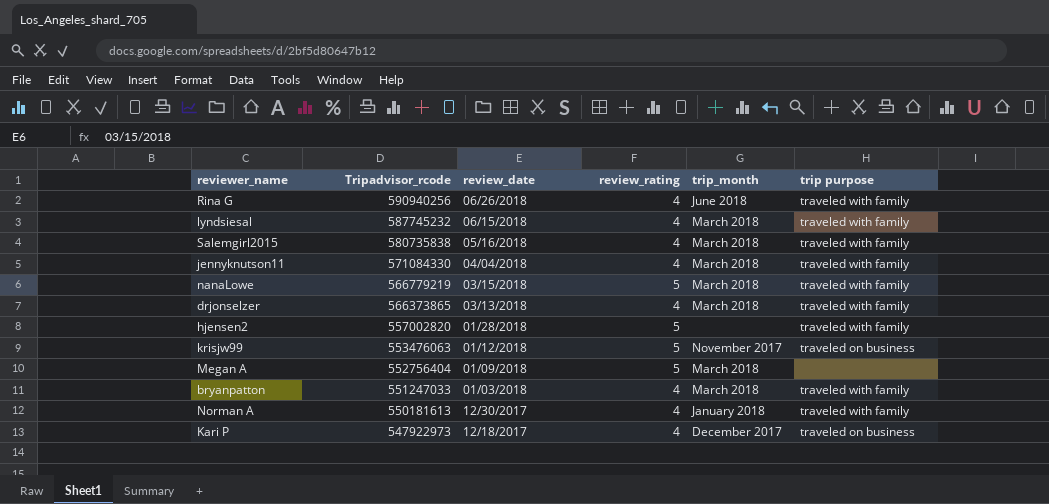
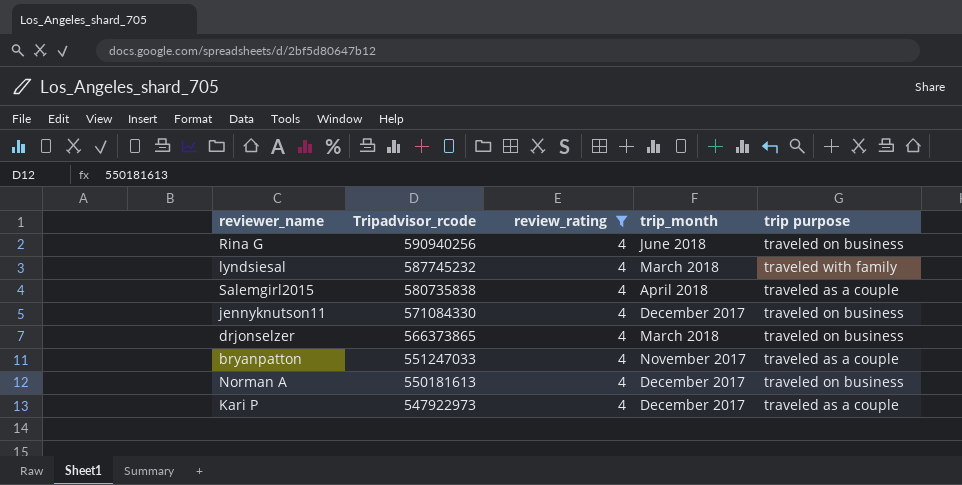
filter: none -> review_rating = 4
column review_date | position: 3 -> none
Rina G | trip purpose: traveled with family -> traveled on business
Salemgirl2015 | trip_month: March 2018 -> April 2018
Salemgirl2015 | trip purpose: traveled with family -> traveled as a couple
jennyknutson11 | trip_month: March 2018 -> December 2017
jennyknutson11 | trip purpose: traveled with family -> traveled on business
drjonselzer | trip purpose: traveled with family -> traveled on business
bryanpatton | trip_month: March 2018 -> November 2017
bryanpatton | trip purpose: traveled with family -> traveled as a couple
Norman A | trip_month: January 2018 -> December 2017
Norman A | trip purpose: traveled with family -> traveled on business
Kari P | trip purpose: traveled on business -> traveled as a couple

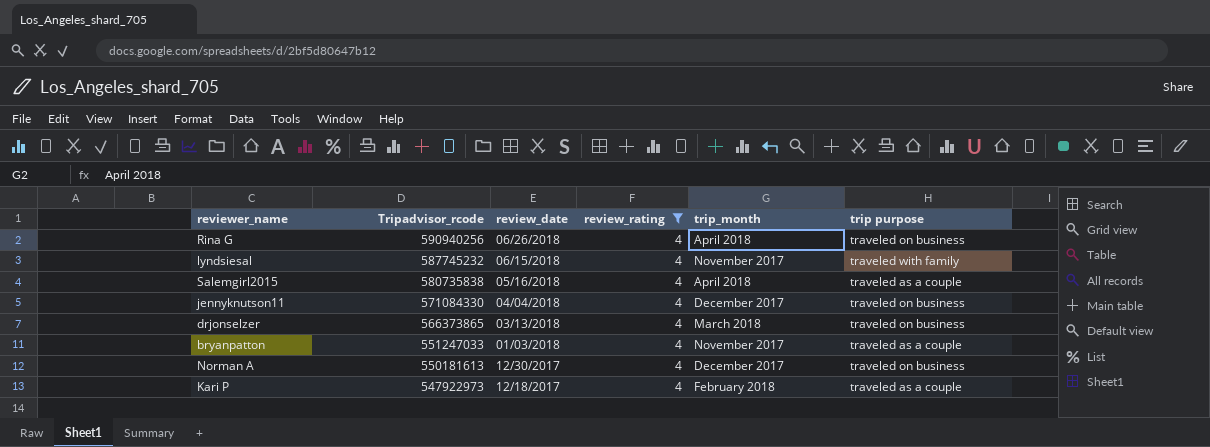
column review_date | position: none -> 3
Rina G | trip_month: June 2018 -> April 2018
lyndsiesal | trip_month: March 2018 -> November 2017
Kari P | trip_month: December 2017 -> February 2018

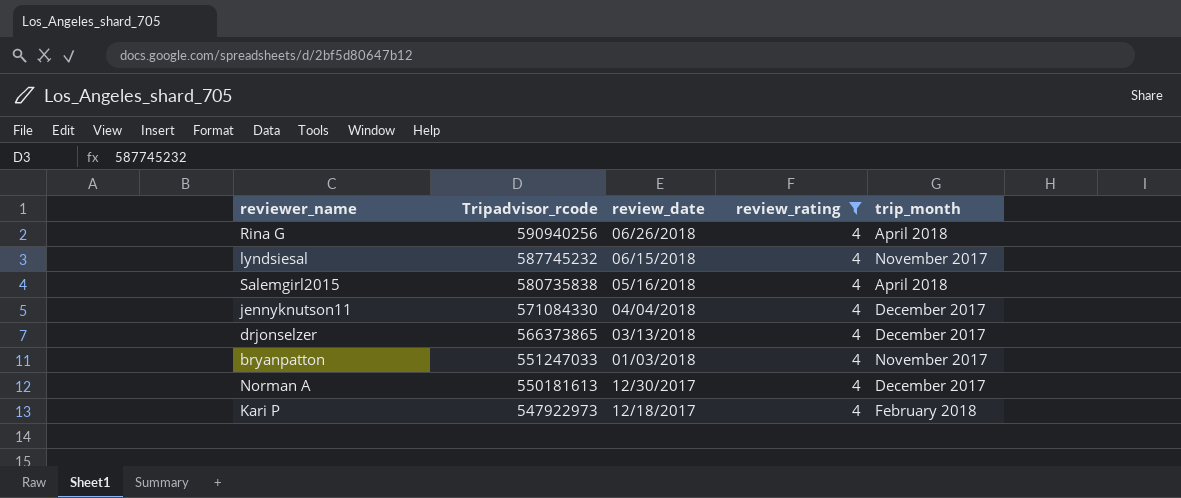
column trip purpose | position: 6 -> none
drjonselzer | trip_month: March 2018 -> December 2017

